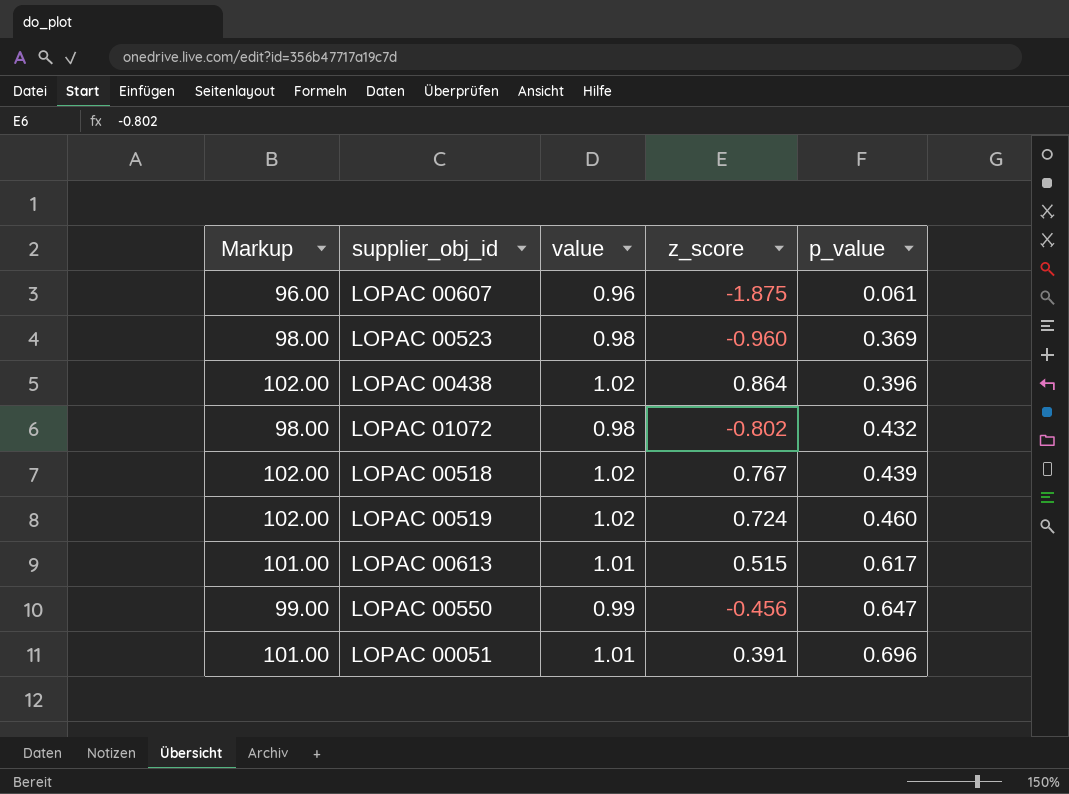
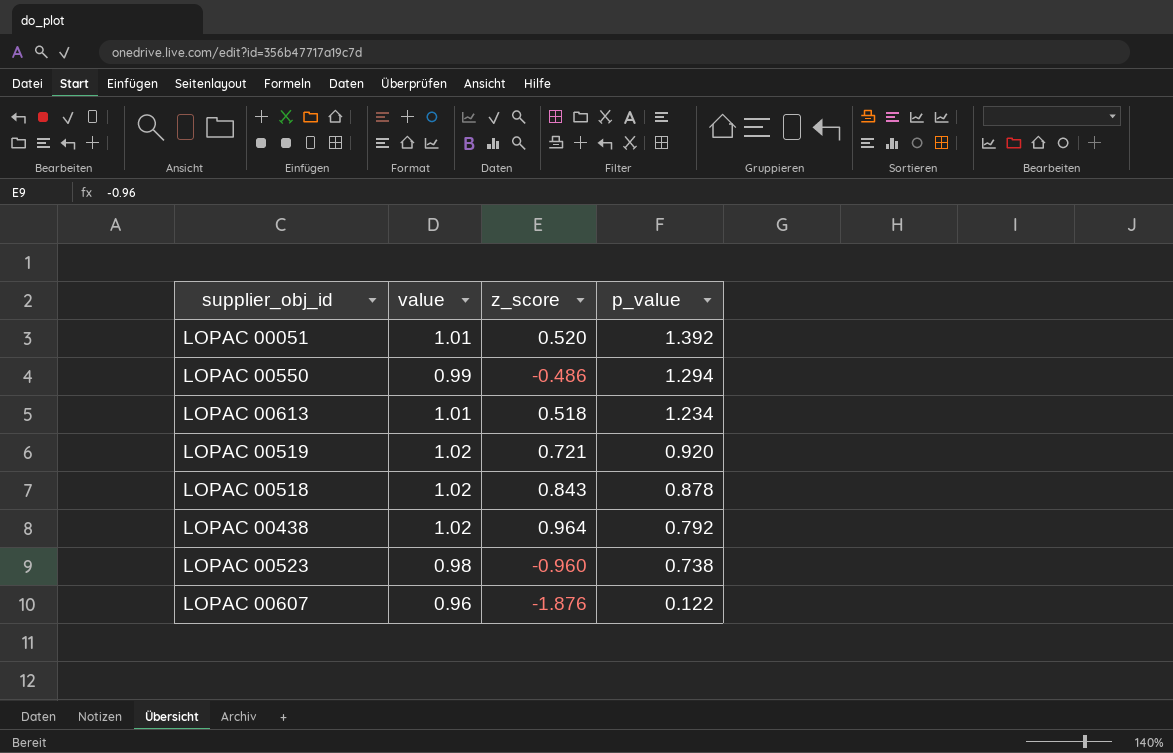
row order: p_value ascending -> p_value descending
column Markup | formula: [value] * 100 -> none
row LOPAC 01072: 98.00 | 0.98 | -0.802 | 0.432 -> none
LOPAC 00051 | z_score: 0.391 -> 0.520
LOPAC 00051 | p_value: 0.696 -> 1.392
LOPAC 00550 | z_score: -0.456 -> -0.486
LOPAC 00550 | p_value: 0.647 -> 1.294
LOPAC 00613 | z_score: 0.515 -> 0.518
LOPAC 00613 | p_value: 0.617 -> 1.234
LOPAC 00519 | z_score: 0.724 -> 0.721
LOPAC 00519 | p_value: 0.460 -> 0.920
LOPAC 00518 | z_score: 0.767 -> 0.843
LOPAC 00518 | p_value: 0.439 -> 0.878
LOPAC 00438 | z_score: 0.864 -> 0.964
LOPAC 00438 | p_value: 0.396 -> 0.792
LOPAC 00523 | p_value: 0.369 -> 0.738
LOPAC 00607 | z_score: -1.875 -> -1.876
LOPAC 00607 | p_value: 0.061 -> 0.122

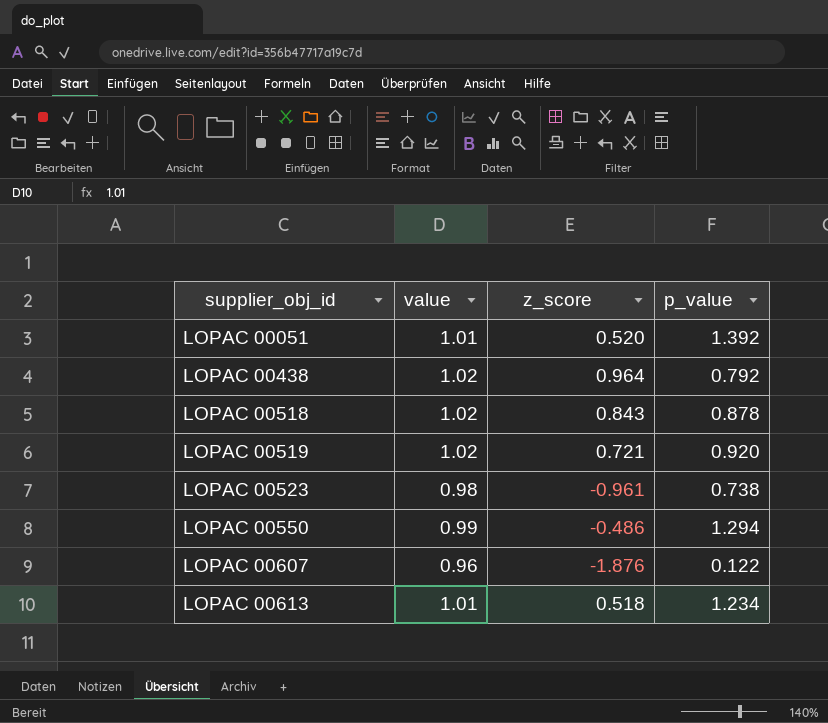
row order: p_value descending -> supplier_obj_id ascending
LOPAC 00523 | z_score: -0.960 -> -0.961

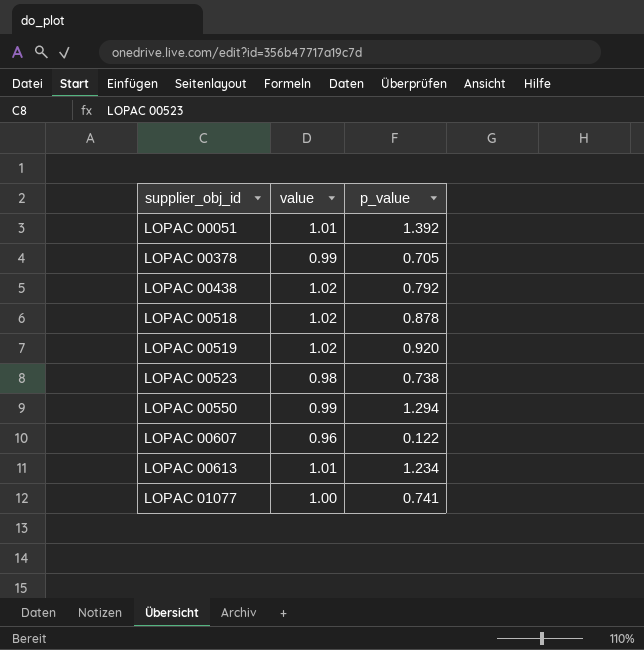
column z_score | position: 3 -> none
row LOPAC 00378: none -> 0.99 | 0.705
row LOPAC 01077: none -> 1.00 | 0.741

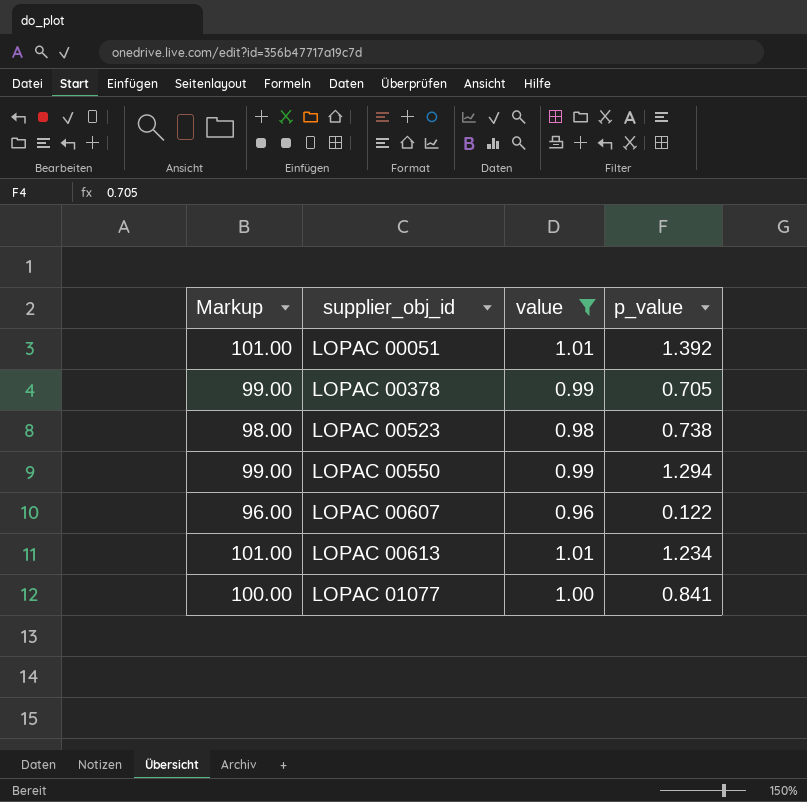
filter: none -> value != 1.02
column Markup | formula: none -> [value] * 100
LOPAC 01077 | p_value: 0.741 -> 0.841

